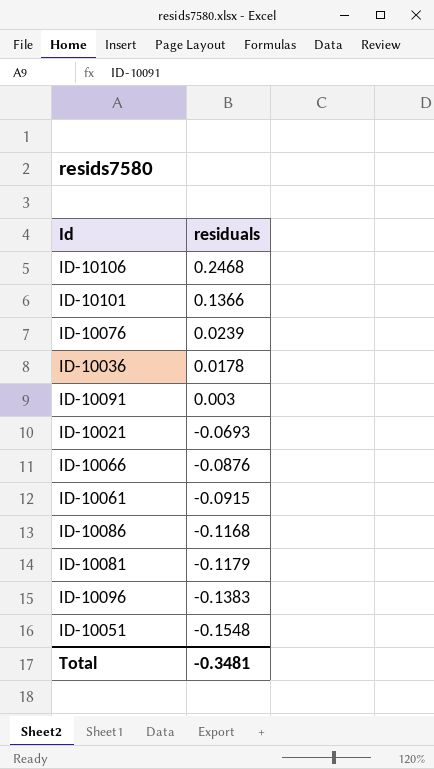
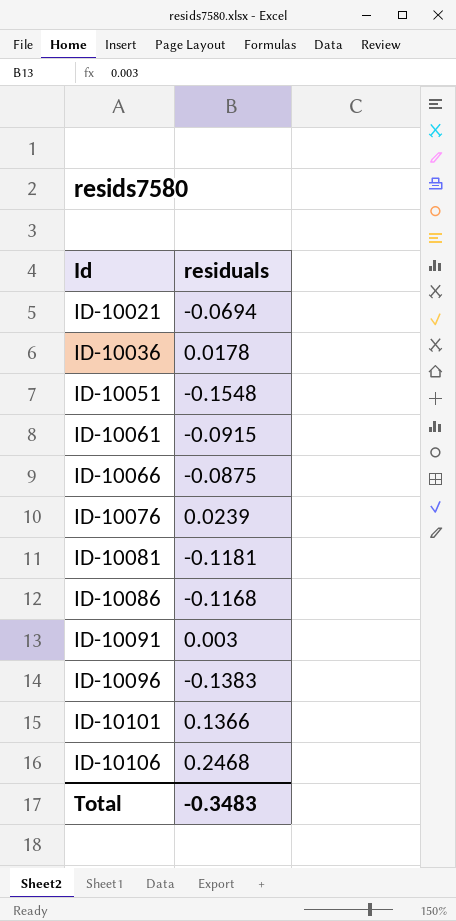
row order: residuals descending -> Id ascending
ID-10021 | residuals: -0.0693 -> -0.0694
ID-10066 | residuals: -0.0876 -> -0.0875
ID-10081 | residuals: -0.1179 -> -0.1181
Total | residuals: -0.3481 -> -0.3483

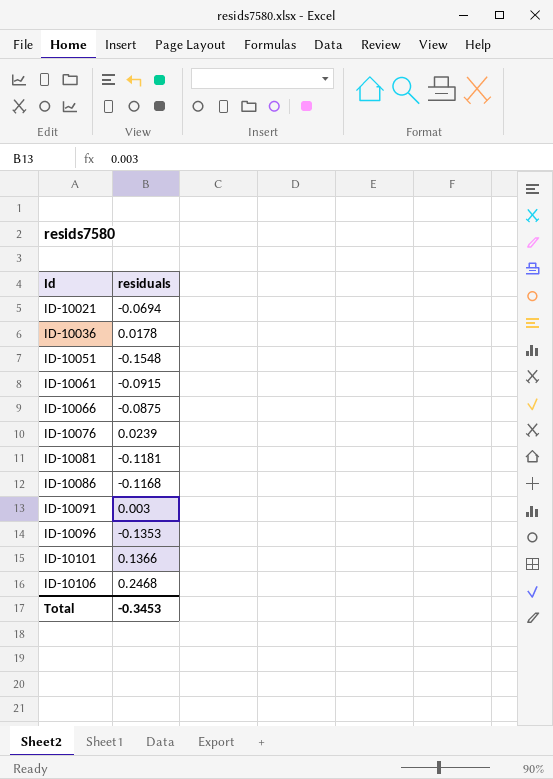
ID-10096 | residuals: -0.1383 -> -0.1353
Total | residuals: -0.3483 -> -0.3453

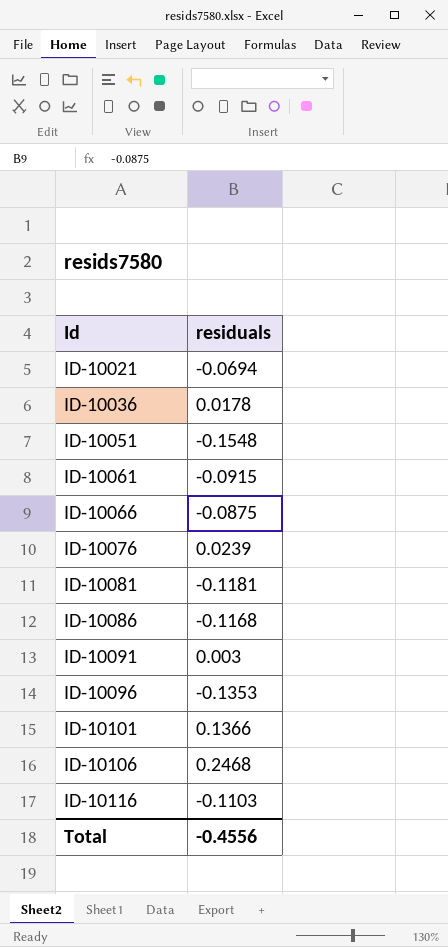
row ID-10116: none -> -0.1103
Total | residuals: -0.3453 -> -0.4556

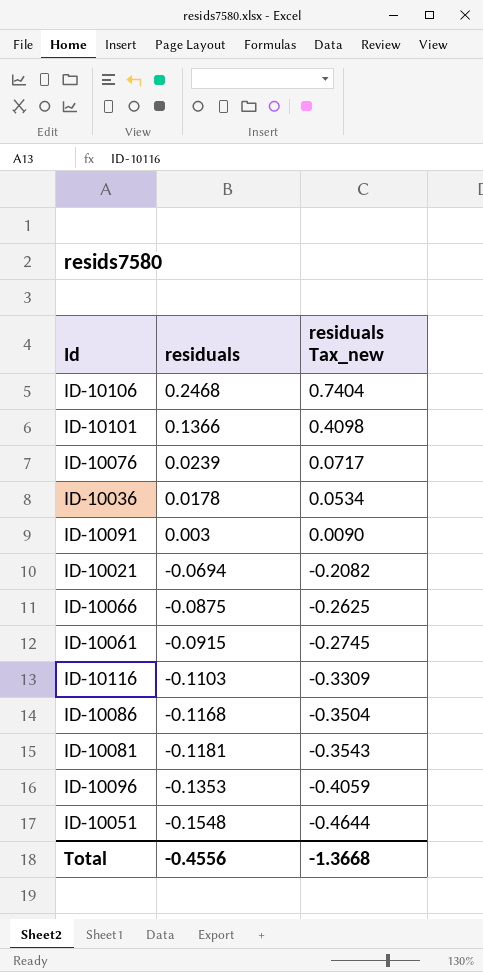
row order: Id ascending -> residuals descending
column residuals Tax_new | formula: none -> [residuals] * 3

